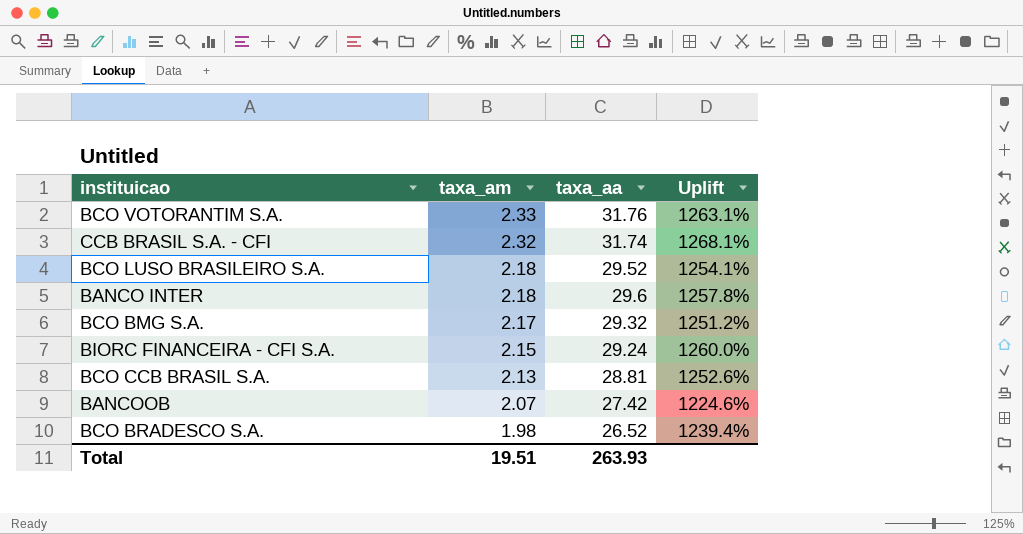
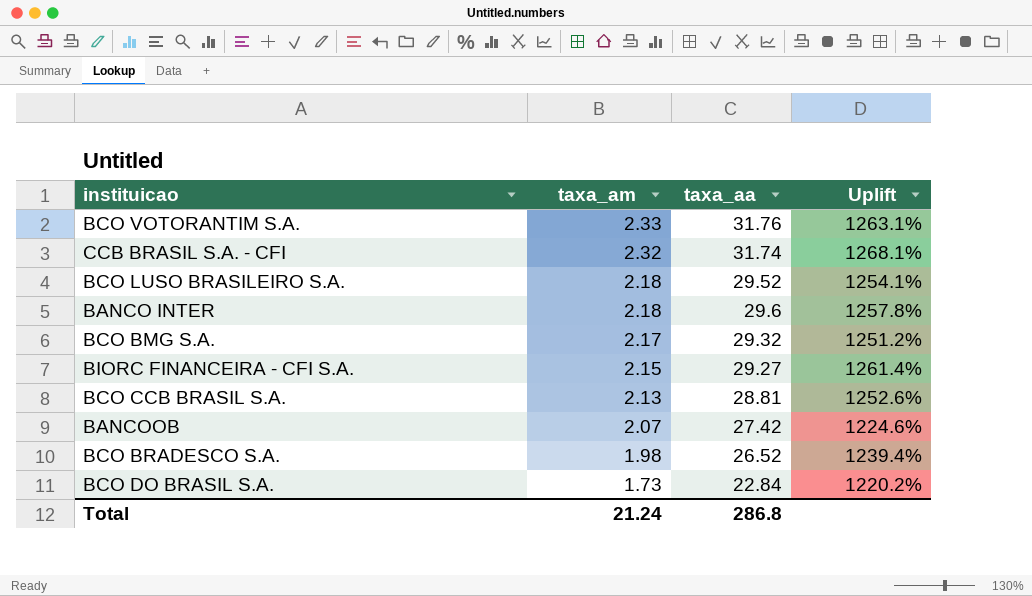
BIORC FINANCEIRA - CFI S.A. | taxa_aa: 29.24 -> 29.27
BIORC FINANCEIRA - CFI S.A. | Uplift: 1260.0% -> 1261.4%
row BCO DO BRASIL S.A.: none -> 1.73 | 22.84 | 1220.2%
Total | taxa_am: 19.51 -> 21.24
Total | taxa_aa: 263.93 -> 286.8

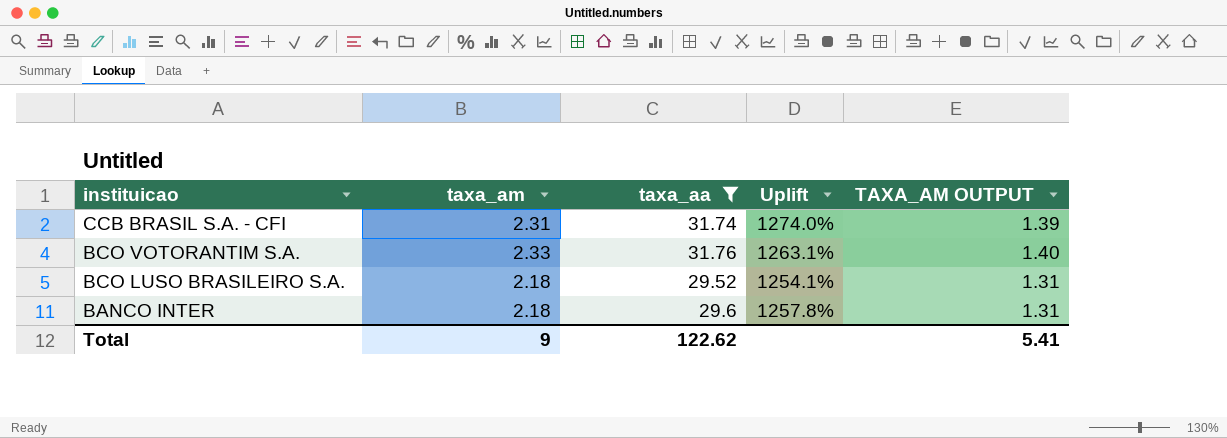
filter: none -> taxa_aa >= 29.52
row order: taxa_am descending -> instituicao descending
column TAXA_AM OUTPUT | formula: none -> [taxa_am] * 0.6
CCB BRASIL S.A. - CFI | taxa_am: 2.32 -> 2.31
CCB BRASIL S.A. - CFI | Uplift: 1268.1% -> 1274.0%
Total | taxa_am: 21.24 -> 9
Total | taxa_aa: 286.8 -> 122.62

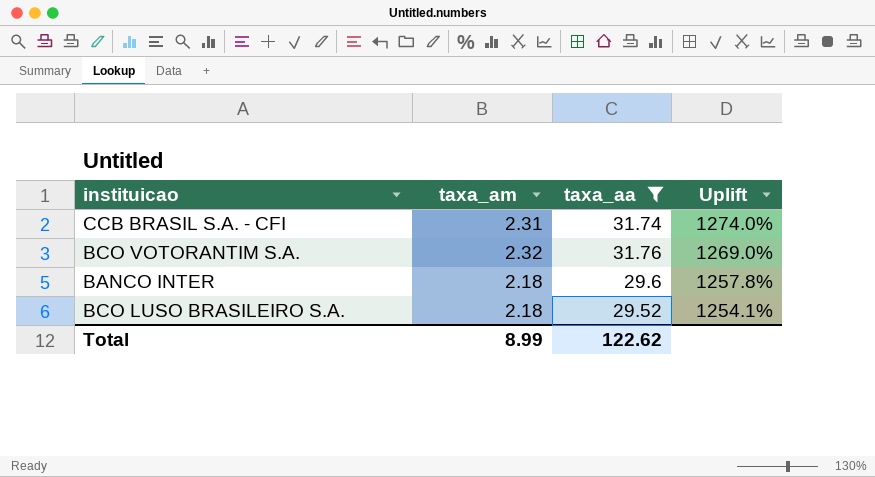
row order: instituicao descending -> Uplift descending
column TAXA_AM OUTPUT | formula: [taxa_am] * 0.6 -> none
BCO VOTORANTIM S.A. | taxa_am: 2.33 -> 2.32
BCO VOTORANTIM S.A. | Uplift: 1263.1% -> 1269.0%
Total | taxa_am: 9 -> 8.99

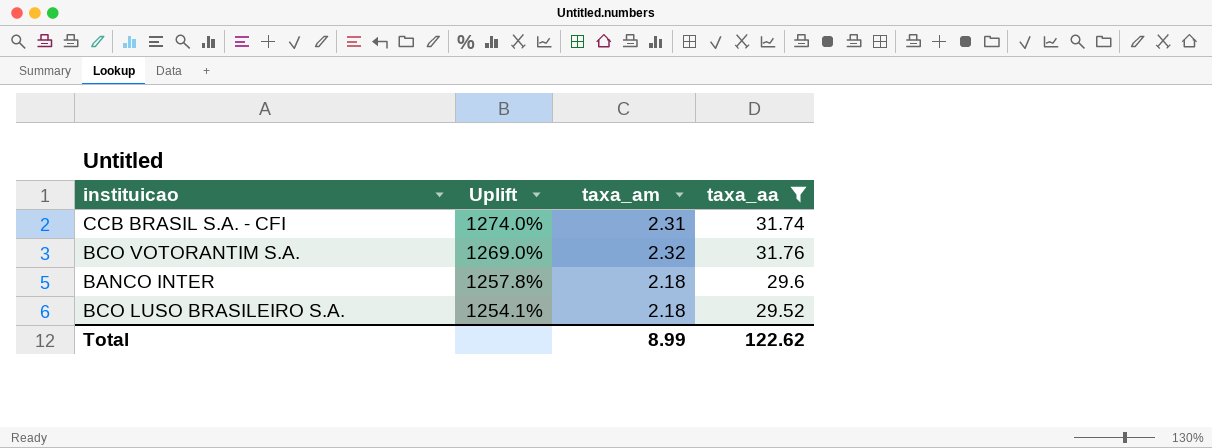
column Uplift | position: 4 -> 2

